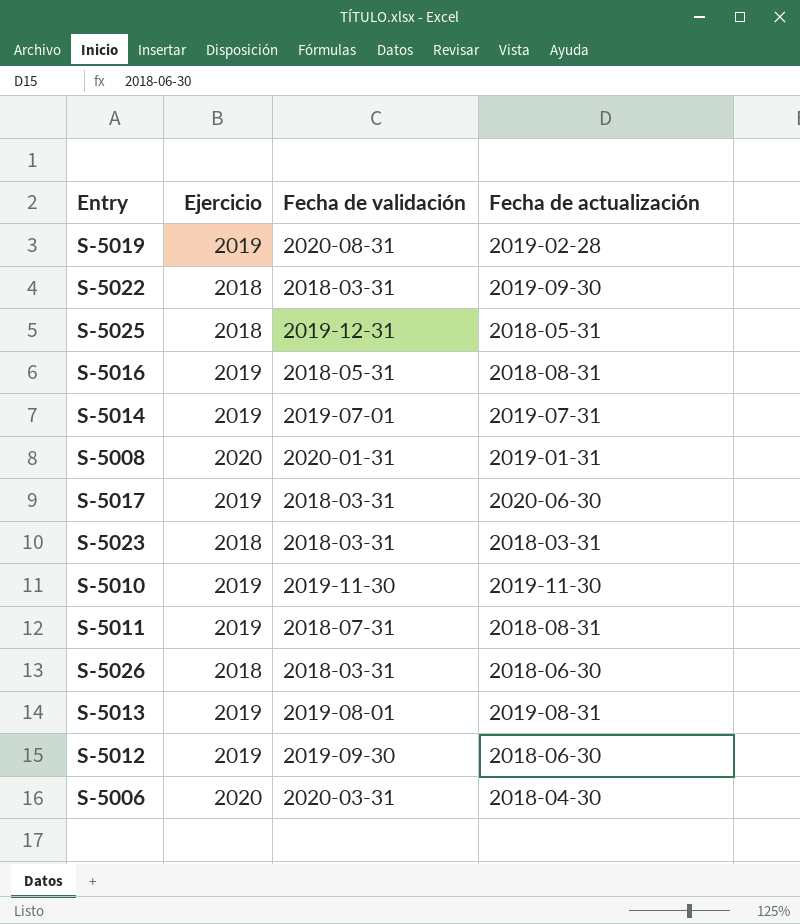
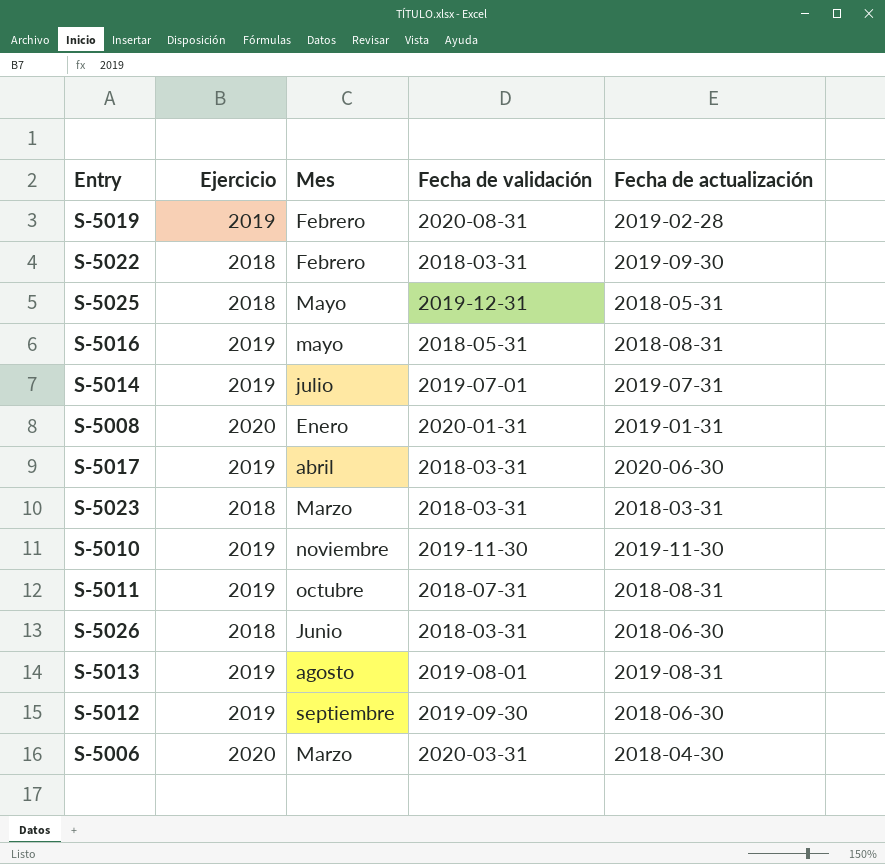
column Mes | position: none -> 3

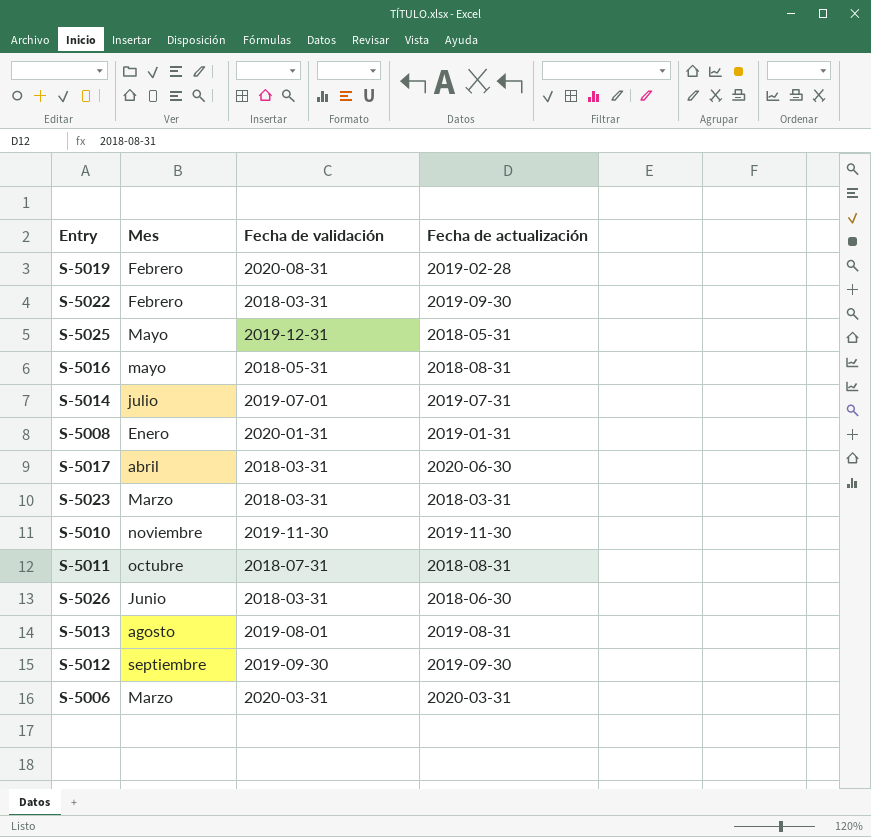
column Ejercicio | position: 2 -> none
S-5012 | Fecha de actualización: 2018-06-30 -> 2019-09-30
S-5006 | Fecha de actualización: 2018-04-30 -> 2020-03-31

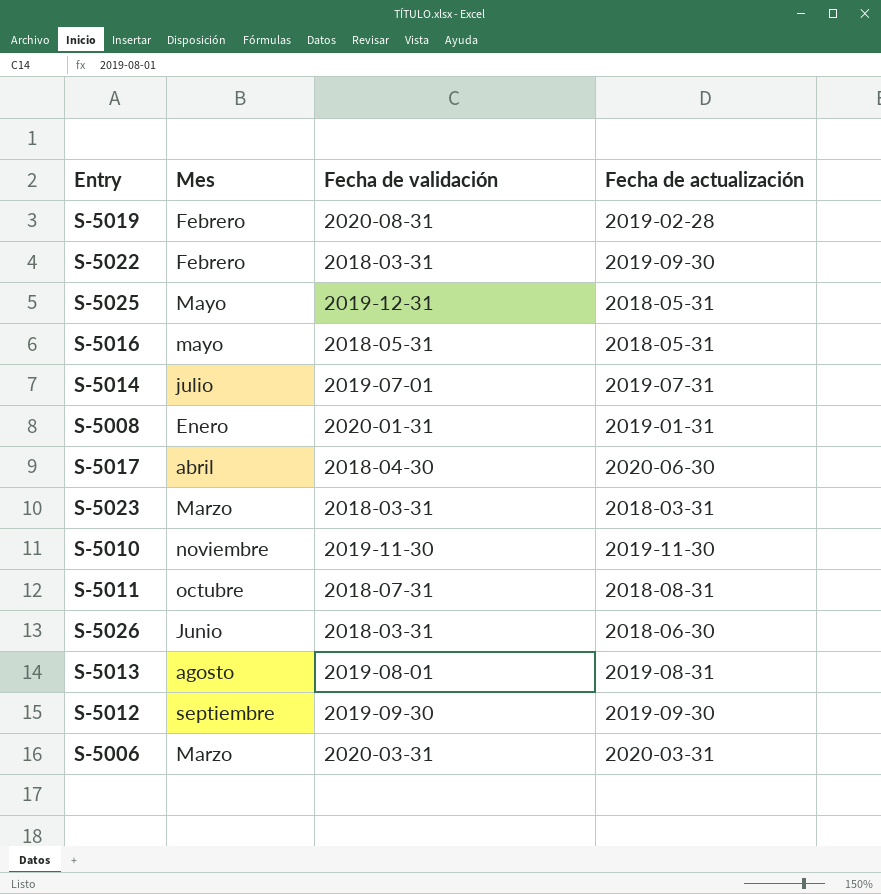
S-5016 | Fecha de actualización: 2018-08-31 -> 2018-05-31
S-5017 | Fecha de validación: 2018-03-31 -> 2018-04-30

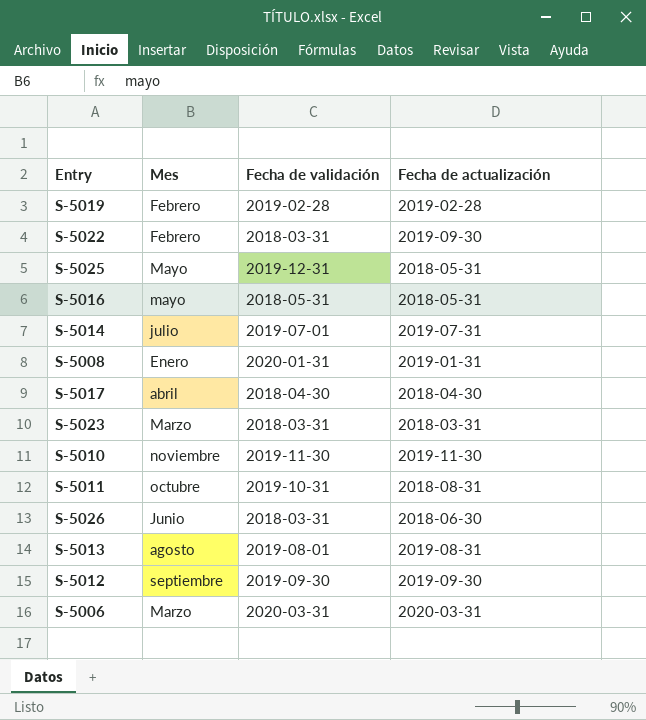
S-5019 | Fecha de validación: 2020-08-31 -> 2019-02-28
S-5017 | Fecha de actualización: 2020-06-30 -> 2018-04-30
S-5011 | Fecha de validación: 2018-07-31 -> 2019-10-31

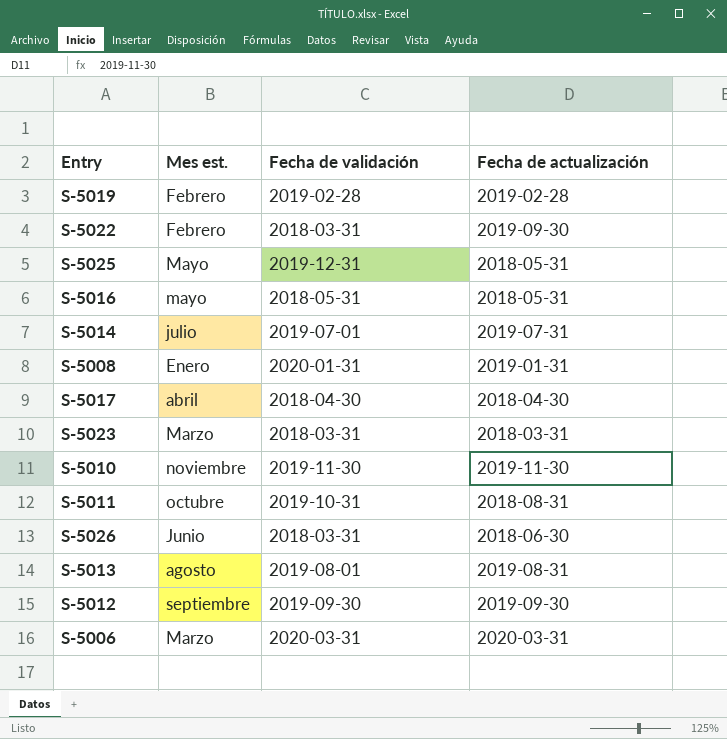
column name: Mes -> Mes est.

